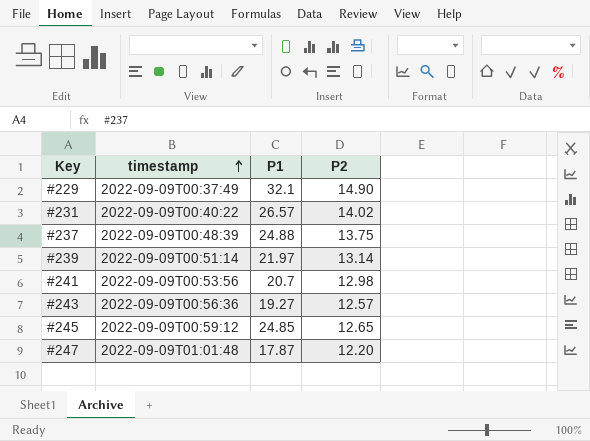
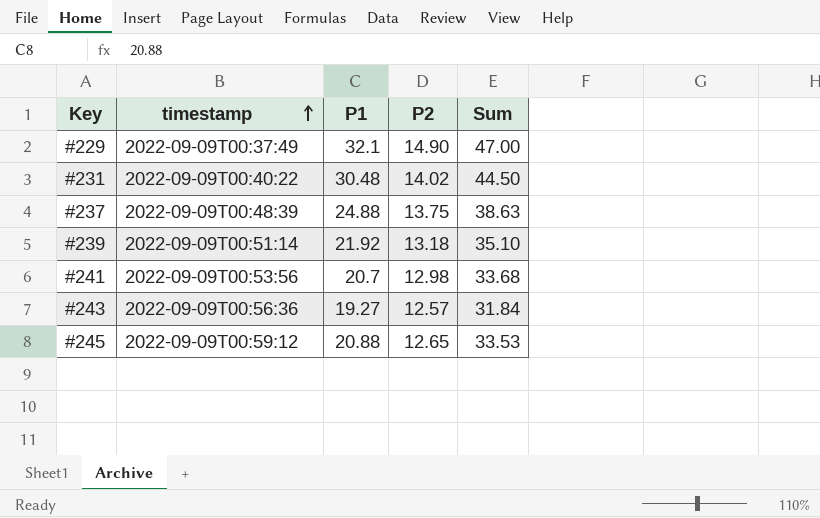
column Sum | formula: none -> [P1] + [P2]
row #247: 2022-09-09T01:01:48 | 17.87 | 12.20 -> none
#231 | P1: 26.57 -> 30.48
#239 | P1: 21.97 -> 21.92
#239 | P2: 13.14 -> 13.18
#245 | P1: 24.85 -> 20.88

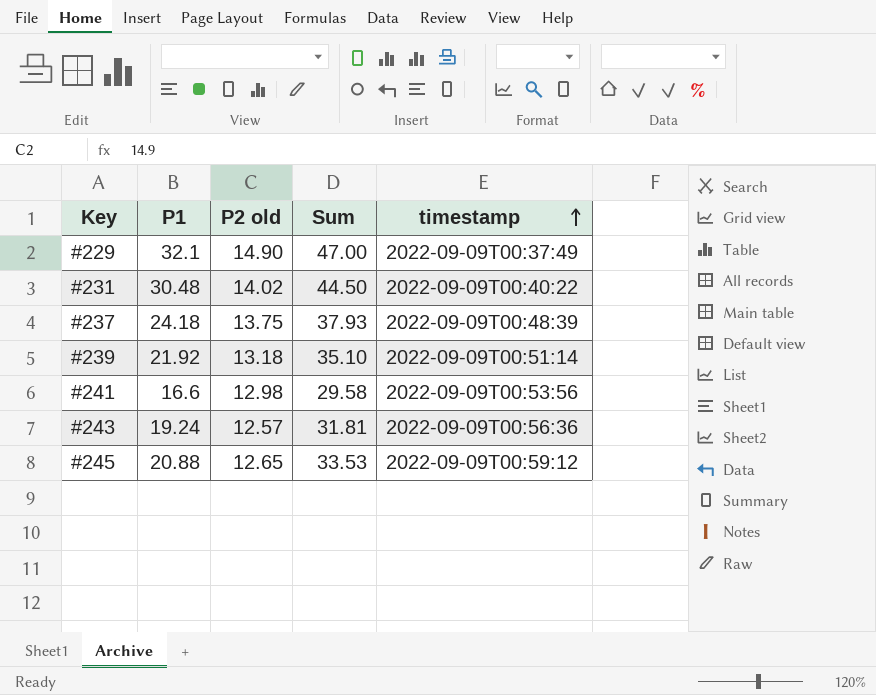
column name: P2 -> P2 old
column timestamp | position: 2 -> 5
#237 | P1: 24.88 -> 24.18
#237 | Sum: 38.63 -> 37.93
#241 | P1: 20.7 -> 16.6
#241 | Sum: 33.68 -> 29.58
#243 | P1: 19.27 -> 19.24
#243 | Sum: 31.84 -> 31.81

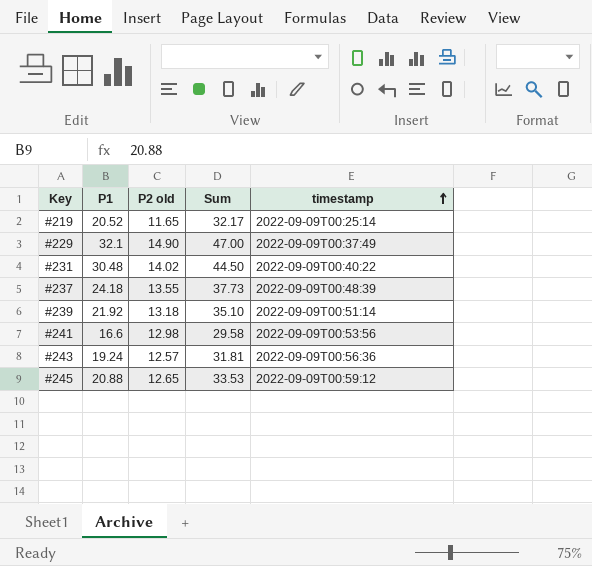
row #219: none -> 20.52 | 11.65 | 32.17 | 2022-09-09T00:25:14
#237 | P2 old: 13.75 -> 13.55
#237 | Sum: 37.93 -> 37.73

